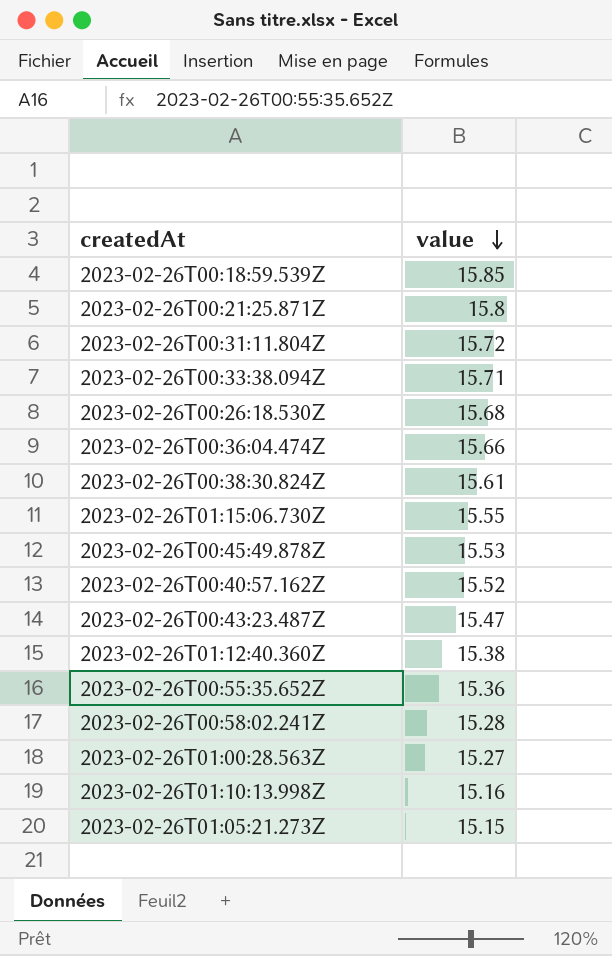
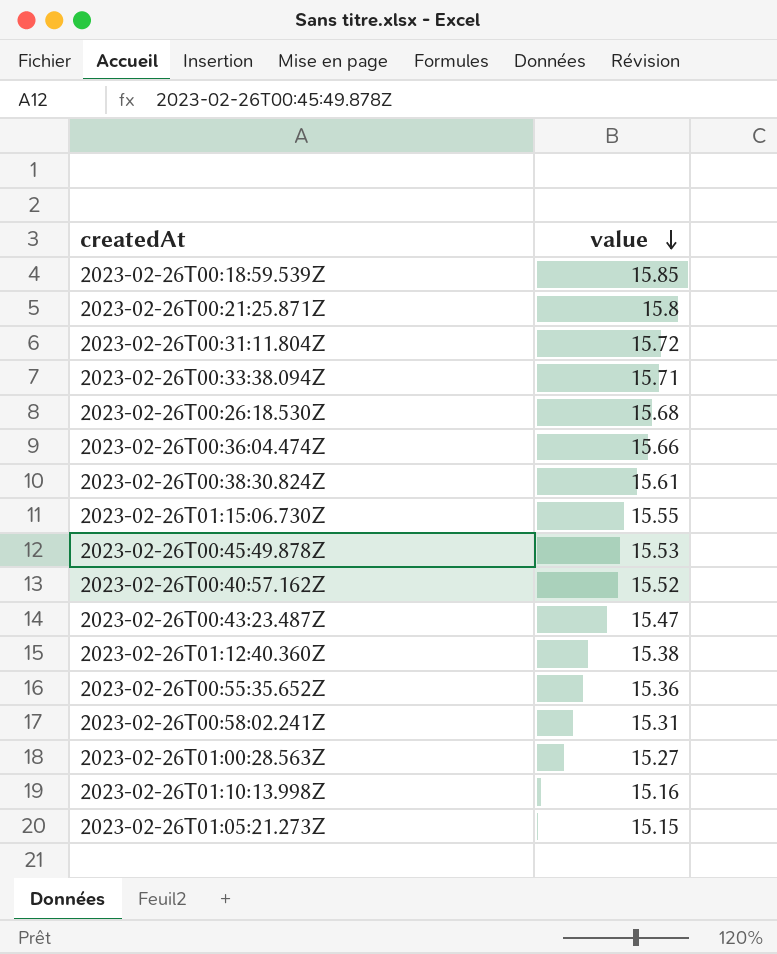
2023-02-26T00:58:02.241Z | value: 15.28 -> 15.31

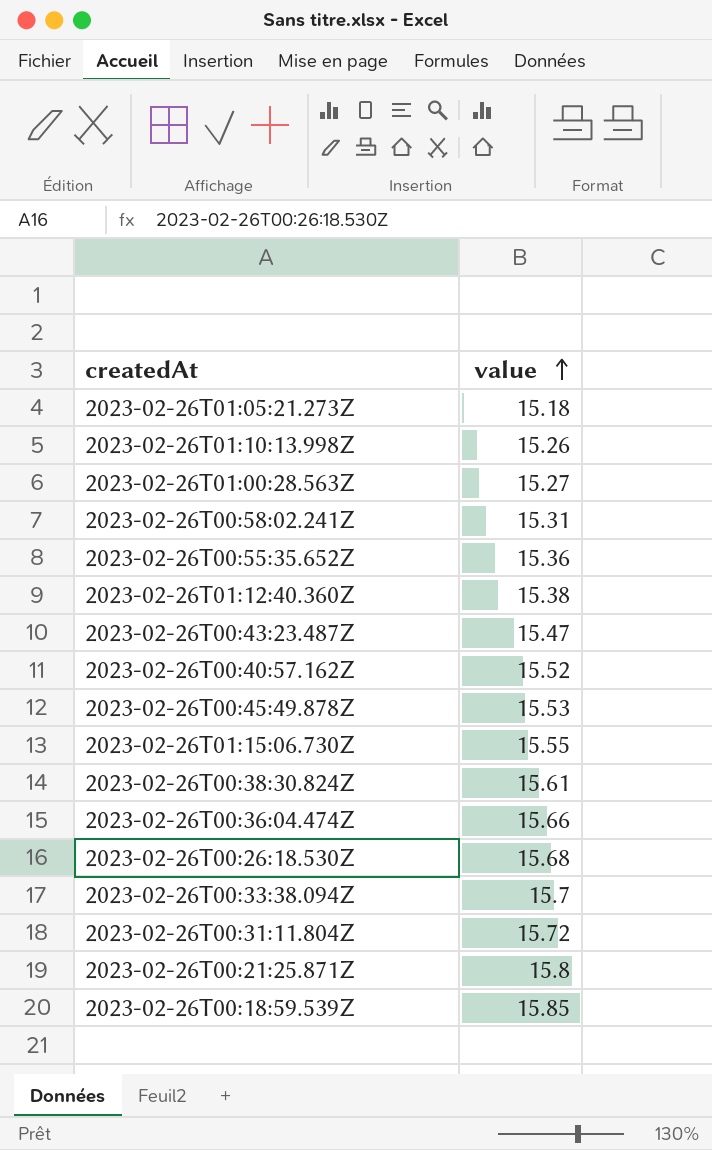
row order: value descending -> value ascending
2023-02-26T01:05:21.273Z | value: 15.15 -> 15.18
2023-02-26T01:10:13.998Z | value: 15.16 -> 15.26
2023-02-26T00:33:38.094Z | value: 15.71 -> 15.7

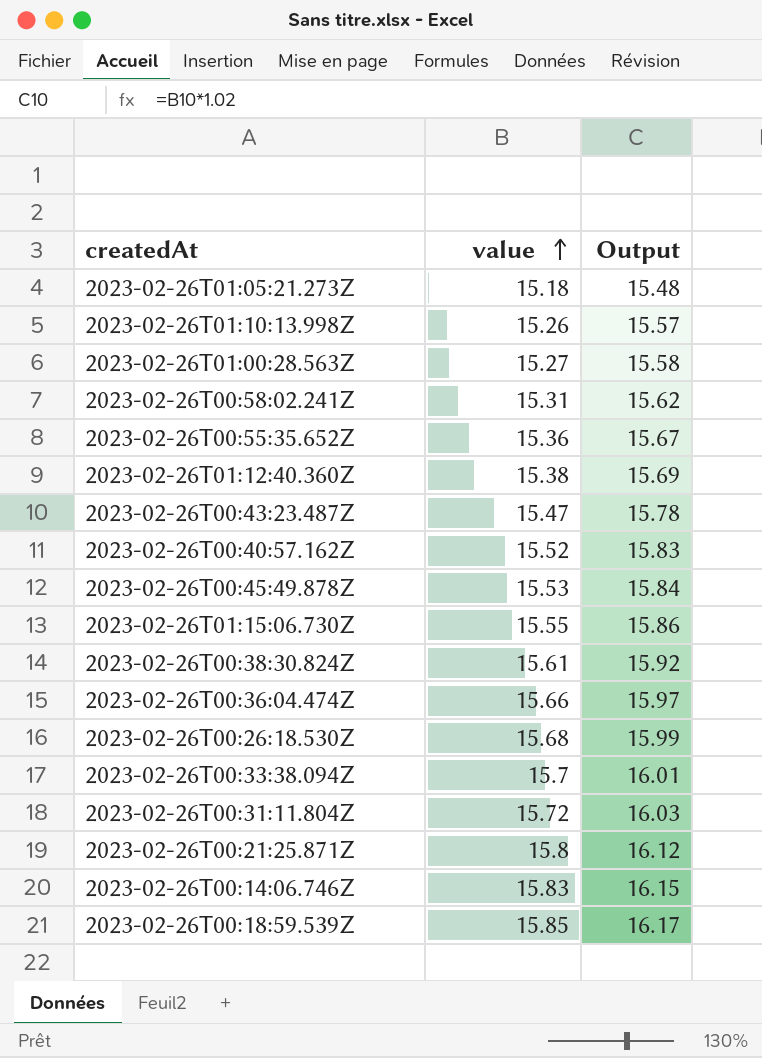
column Output | formula: none -> [value] * 1.02
row 2023-02-26T00:14:06.746Z: none -> 15.83 | 16.15

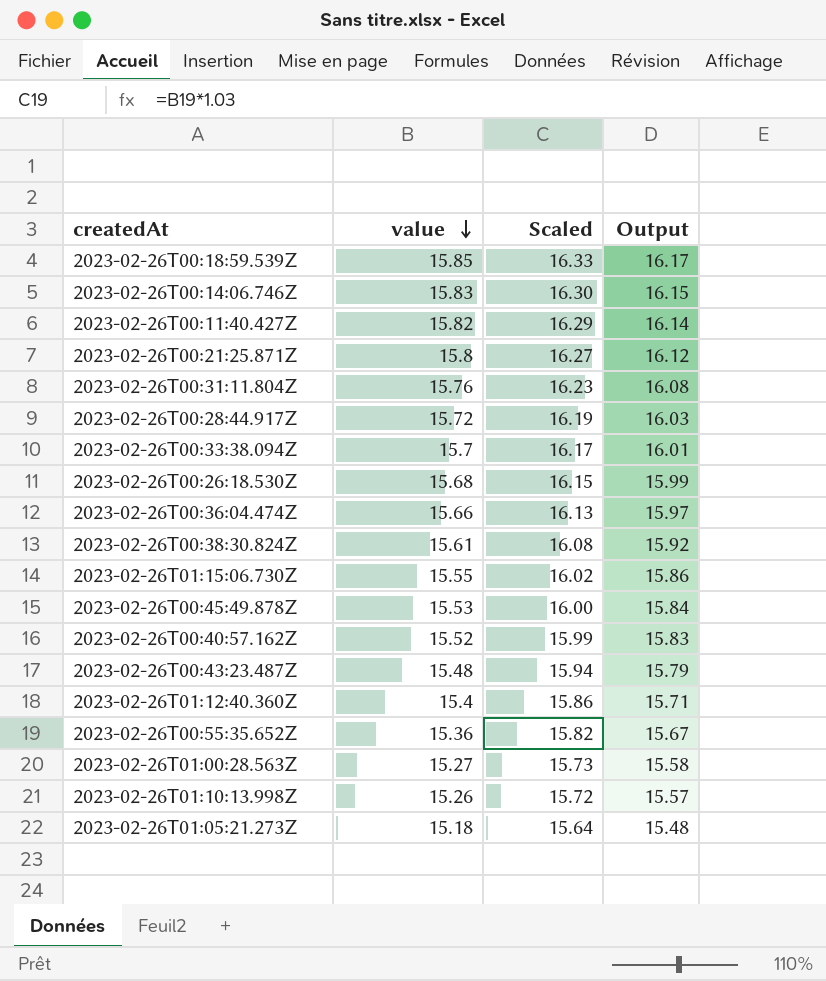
row order: value ascending -> value descending
column Scaled | formula: none -> [value] * 1.03
row 2023-02-26T00:58:02.241Z: 15.31 | 15.62 -> none
row 2023-02-26T00:11:40.427Z: none -> 15.82 | 16.29 | 16.14
2023-02-26T00:31:11.804Z | value: 15.72 -> 15.76
2023-02-26T00:31:11.804Z | Output: 16.03 -> 16.08
row 2023-02-26T00:28:44.917Z: none -> 15.72 | 16.19 | 16.03
2023-02-26T00:43:23.487Z | value: 15.47 -> 15.48
2023-02-26T00:43:23.487Z | Output: 15.78 -> 15.79
2023-02-26T01:12:40.360Z | value: 15.38 -> 15.4
2023-02-26T01:12:40.360Z | Output: 15.69 -> 15.71

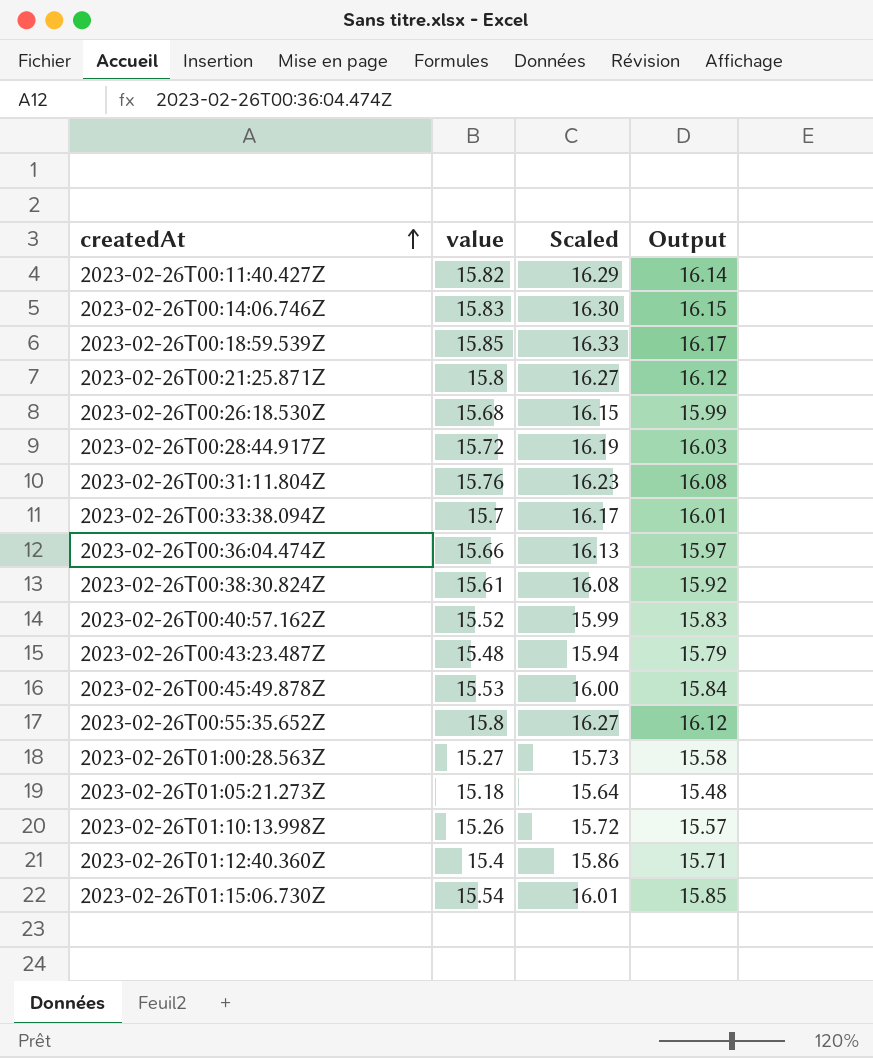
row order: value descending -> createdAt ascending
2023-02-26T00:55:35.652Z | value: 15.36 -> 15.8
2023-02-26T00:55:35.652Z | Scaled: 15.82 -> 16.27
2023-02-26T00:55:35.652Z | Output: 15.67 -> 16.12
2023-02-26T01:15:06.730Z | value: 15.55 -> 15.54
2023-02-26T01:15:06.730Z | Scaled: 16.02 -> 16.01
2023-02-26T01:15:06.730Z | Output: 15.86 -> 15.85

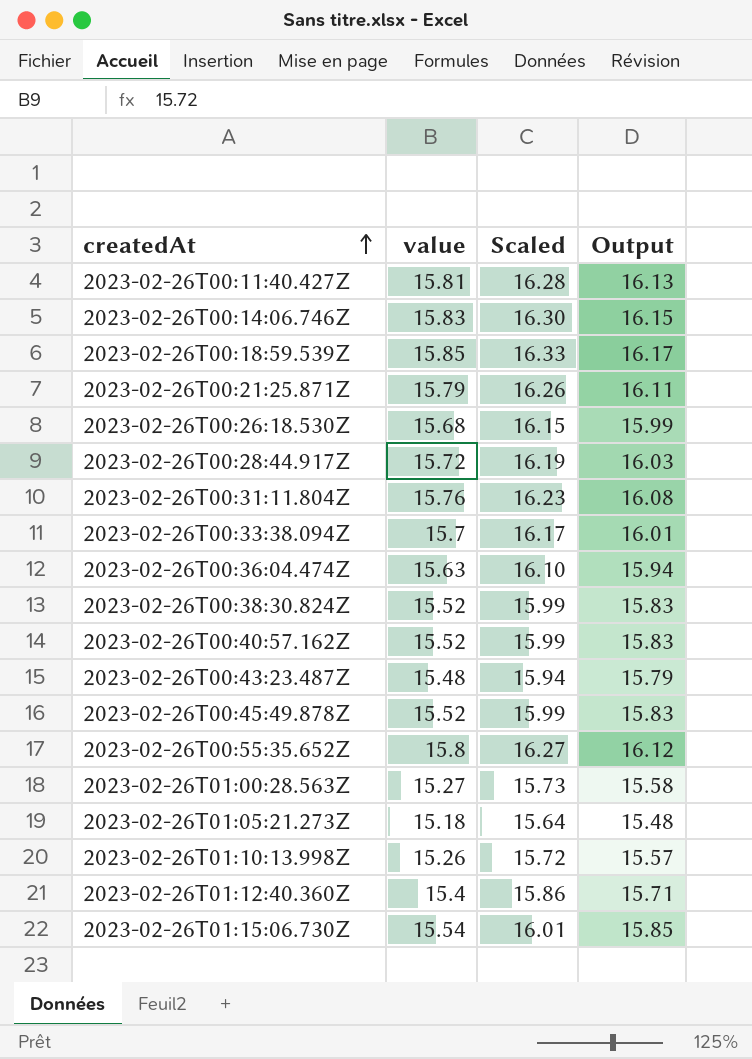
2023-02-26T00:11:40.427Z | value: 15.82 -> 15.81
2023-02-26T00:11:40.427Z | Scaled: 16.29 -> 16.28
2023-02-26T00:11:40.427Z | Output: 16.14 -> 16.13
2023-02-26T00:21:25.871Z | value: 15.8 -> 15.79
2023-02-26T00:21:25.871Z | Scaled: 16.27 -> 16.26
2023-02-26T00:21:25.871Z | Output: 16.12 -> 16.11
2023-02-26T00:36:04.474Z | value: 15.66 -> 15.63
2023-02-26T00:36:04.474Z | Scaled: 16.13 -> 16.10
2023-02-26T00:36:04.474Z | Output: 15.97 -> 15.94
2023-02-26T00:38:30.824Z | value: 15.61 -> 15.52
2023-02-26T00:38:30.824Z | Scaled: 16.08 -> 15.99
2023-02-26T00:38:30.824Z | Output: 15.92 -> 15.83
2023-02-26T00:45:49.878Z | value: 15.53 -> 15.52
2023-02-26T00:45:49.878Z | Scaled: 16.00 -> 15.99
2023-02-26T00:45:49.878Z | Output: 15.84 -> 15.83

